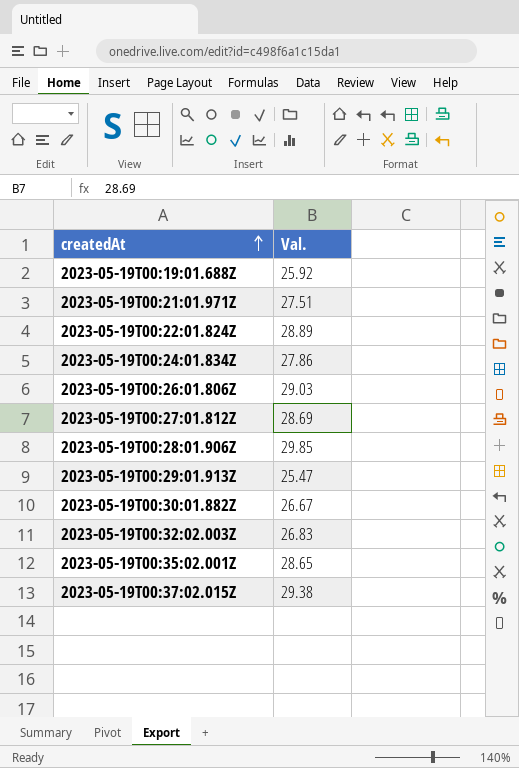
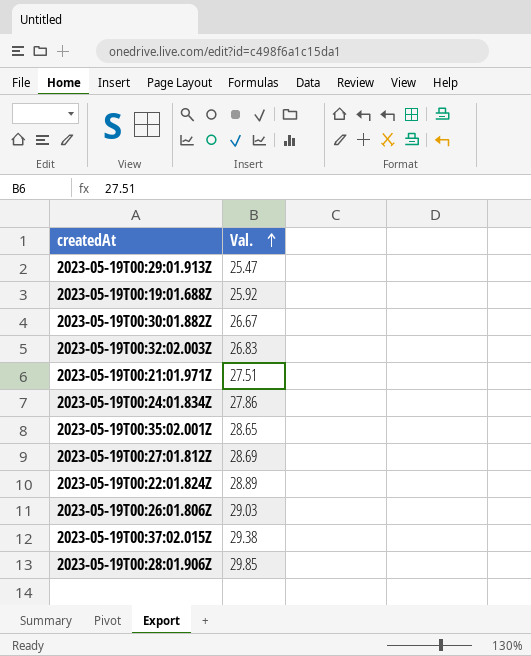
row order: createdAt ascending -> Val. ascending

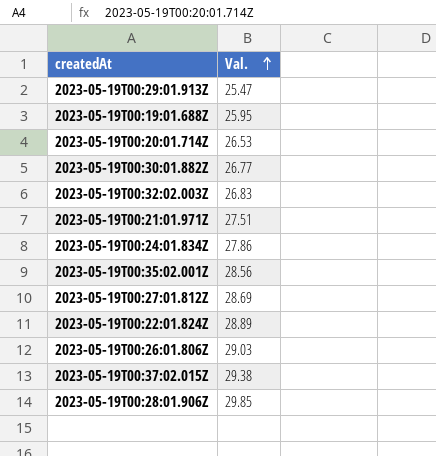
2023-05-19T00:19:01.688Z | Val.: 25.92 -> 25.95
row 2023-05-19T00:20:01.714Z: none -> 26.53
2023-05-19T00:30:01.882Z | Val.: 26.67 -> 26.77
2023-05-19T00:35:02.001Z | Val.: 28.65 -> 28.56

